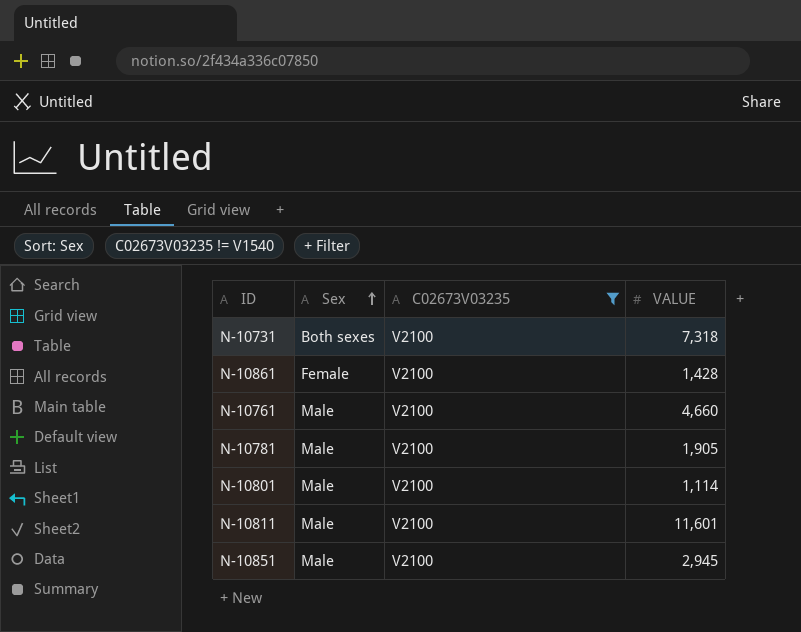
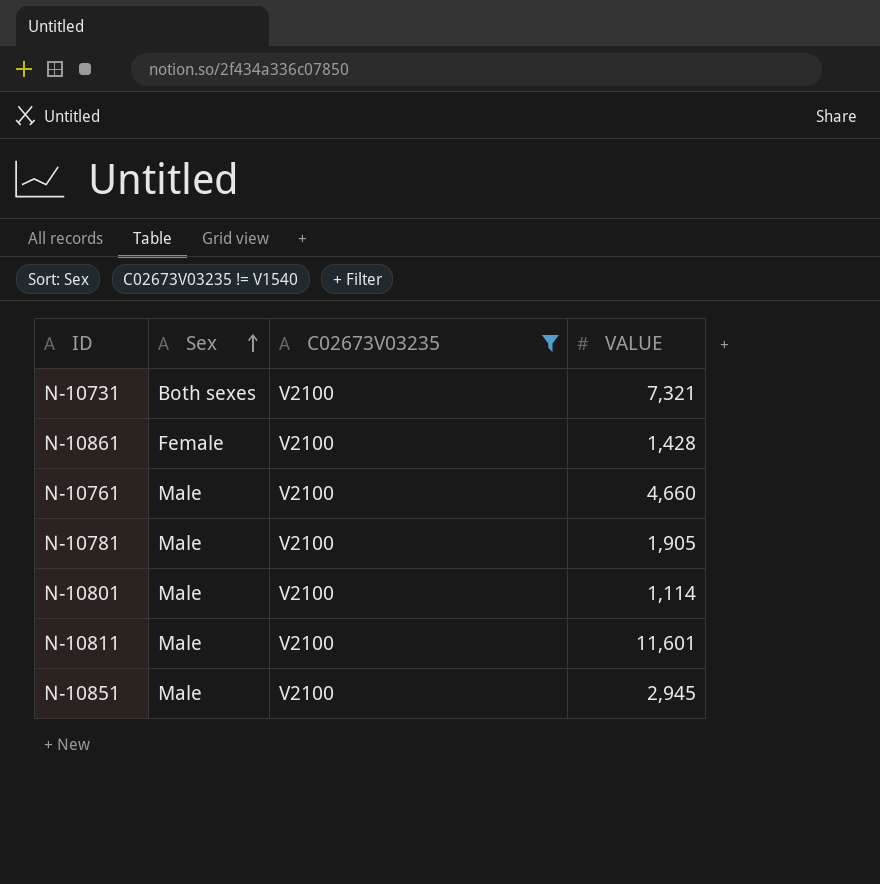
N-10731 | VALUE: 7,318 -> 7,321

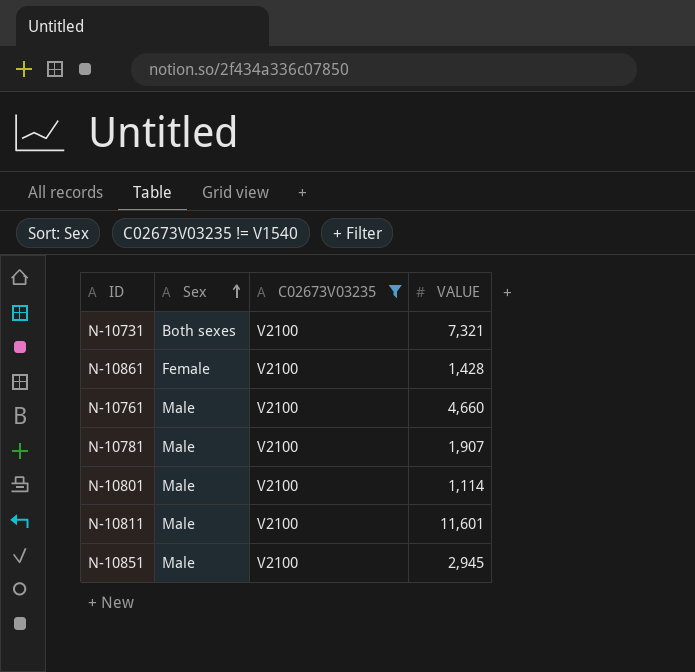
N-10781 | VALUE: 1,905 -> 1,907

